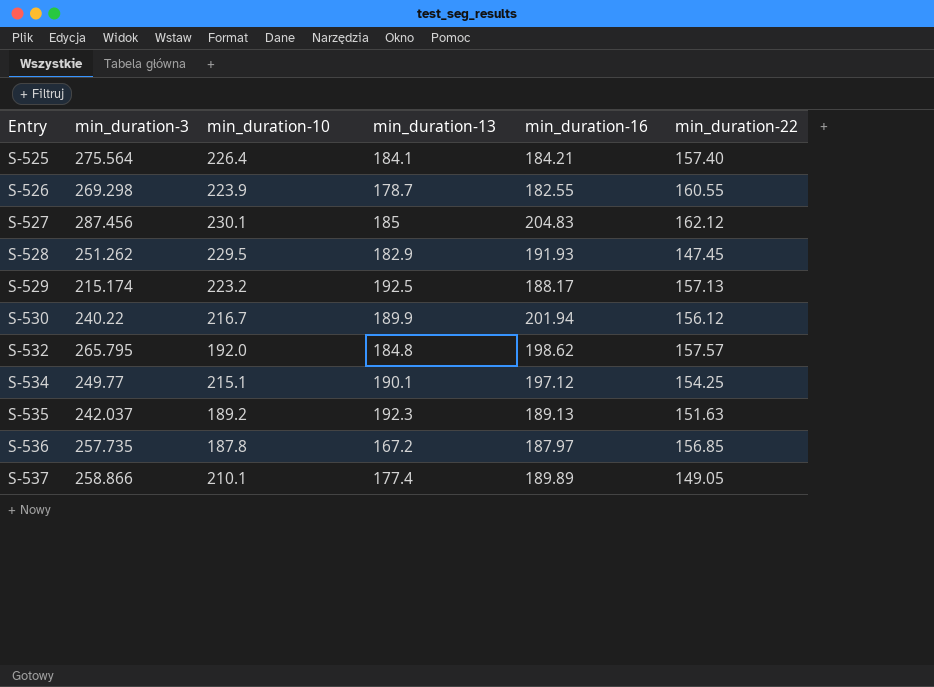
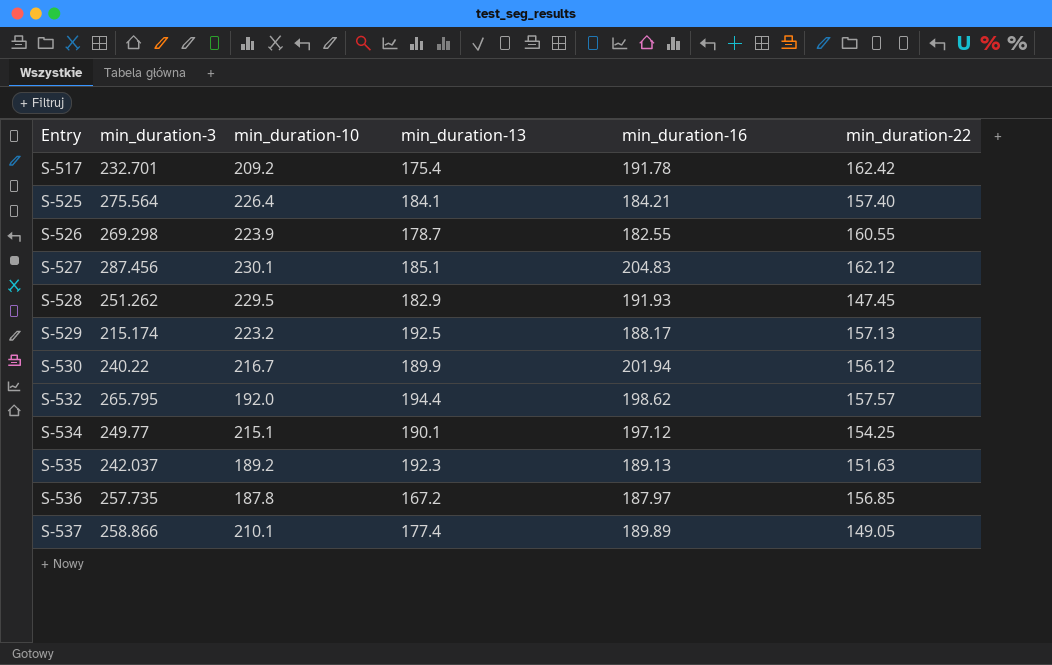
row S-517: none -> 232.701 | 209.2 | 175.4 | 191.78 | 162.42
S-527 | min_duration-13: 185 -> 185.1
S-532 | min_duration-13: 184.8 -> 194.4

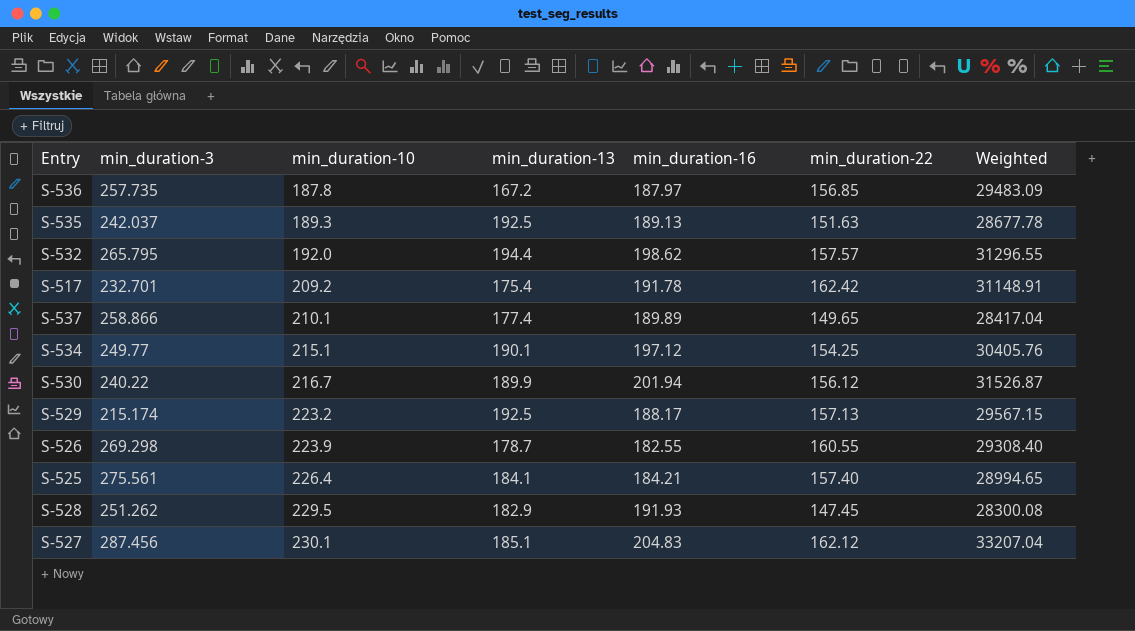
row order: Entry ascending -> min_duration-10 ascending
column Weighted | formula: none -> [min_duration-16] * [min_duration-22]
S-535 | min_duration-10: 189.2 -> 189.3
S-535 | min_duration-13: 192.3 -> 192.5
S-537 | min_duration-22: 149.05 -> 149.65
S-525 | min_duration-3: 275.564 -> 275.561

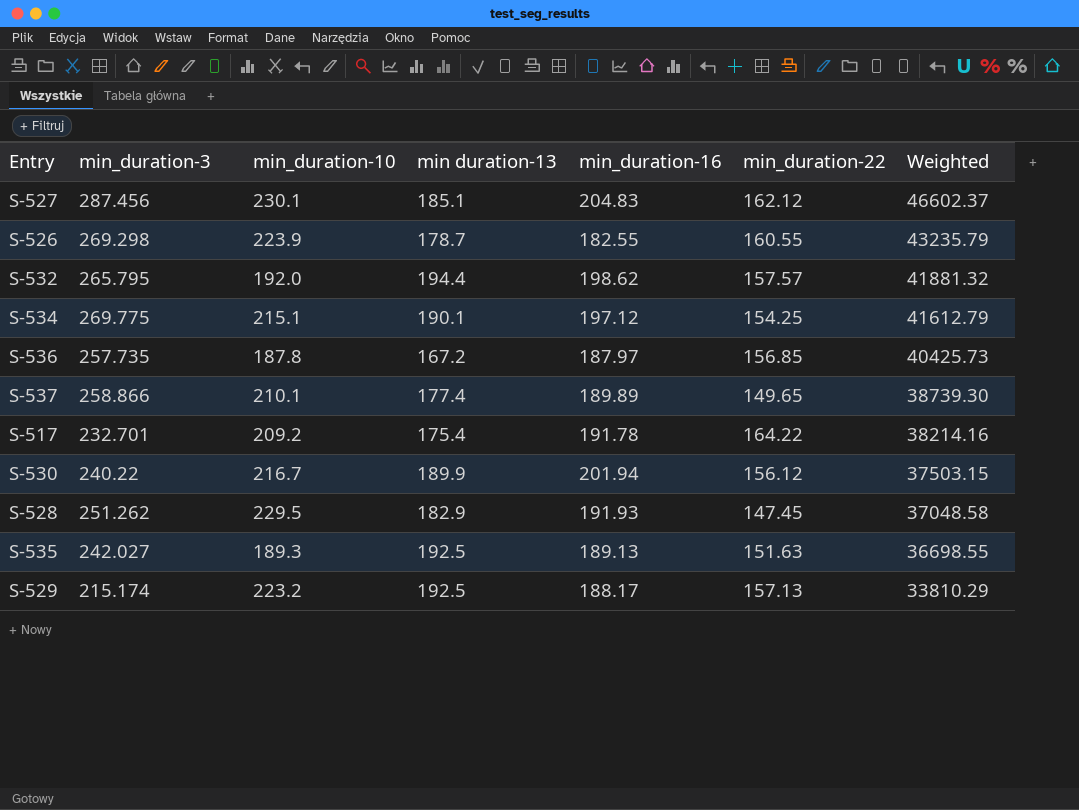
row order: min_duration-10 ascending -> Weighted descending
column name: min_duration-13 -> min duration-13
column Weighted | formula: [min_duration-16] * [min_duration-22] -> [min_duration-3] * [min_duration-22]
row S-525: 275.561 | 226.4 | 184.1 | 184.21 | 157.40 | 28994.65 -> none
S-534 | min_duration-3: 249.77 -> 269.775
S-517 | min_duration-22: 162.42 -> 164.22
S-535 | min_duration-3: 242.037 -> 242.027

